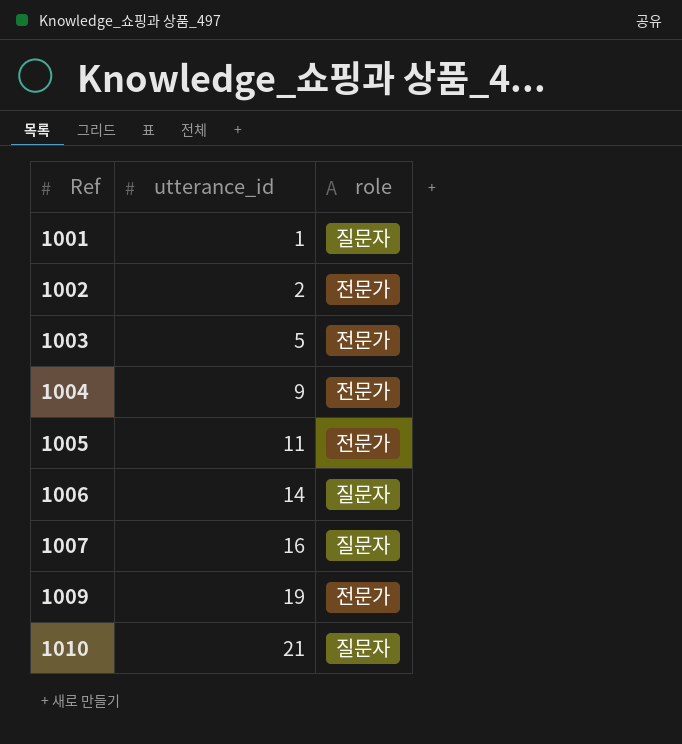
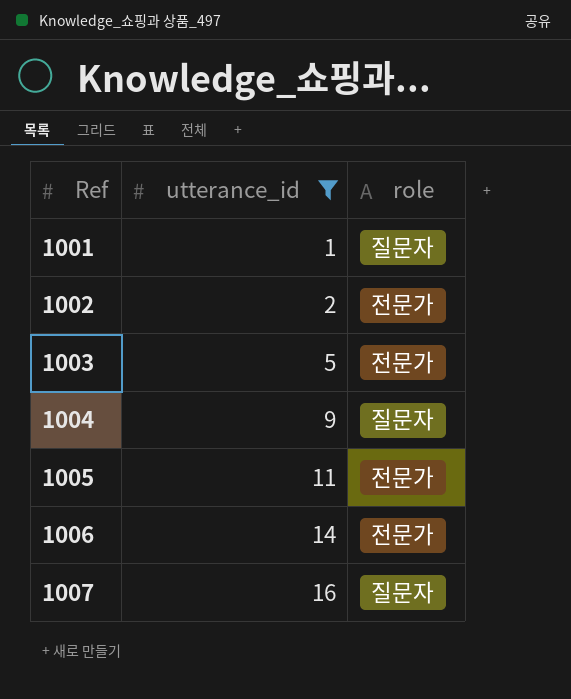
filter: none -> utterance_id <= 16
1004 | role: 전문가 -> 질문자
1006 | role: 질문자 -> 전문가

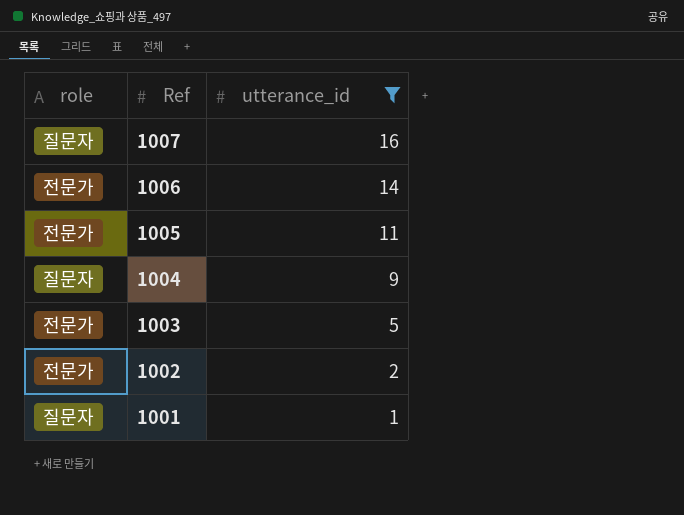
row order: Ref ascending -> Ref descending
column role | position: 3 -> 1

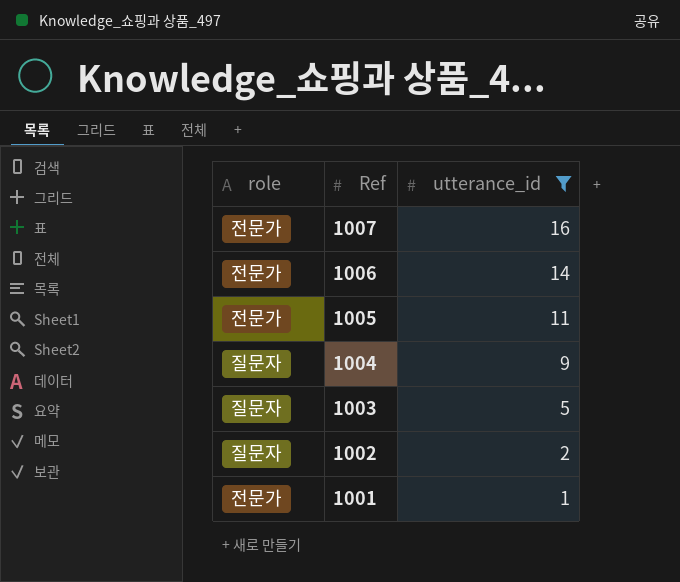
1007 | role: 질문자 -> 전문가
1003 | role: 전문가 -> 질문자
1002 | role: 전문가 -> 질문자
1001 | role: 질문자 -> 전문가

